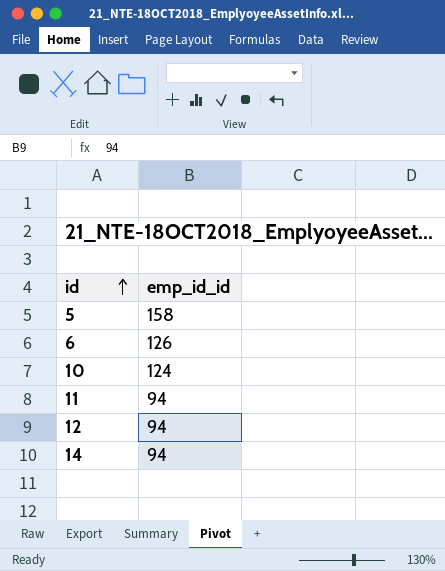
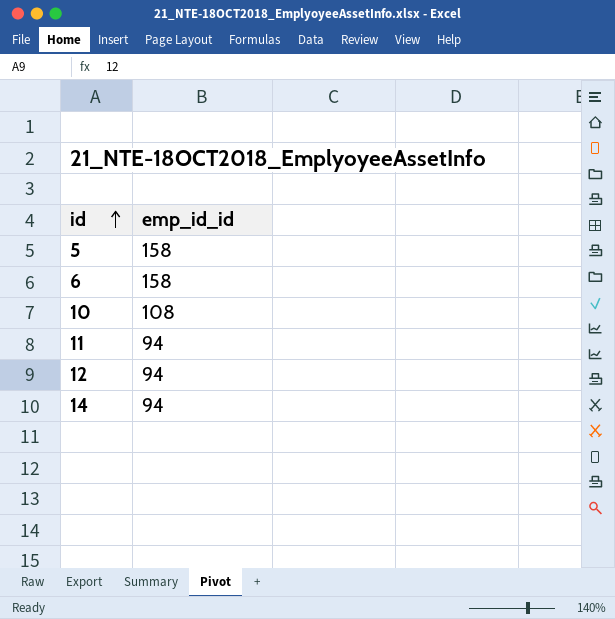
6 | emp_id_id: 126 -> 158
10 | emp_id_id: 124 -> 108

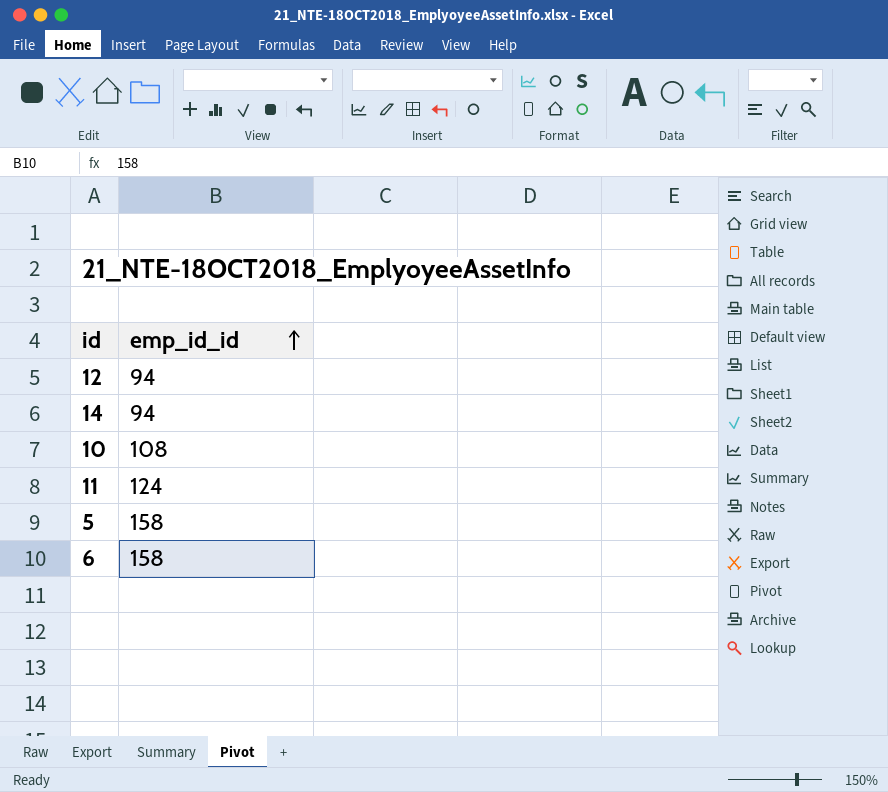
row order: id ascending -> emp_id_id ascending
11 | emp_id_id: 94 -> 124

